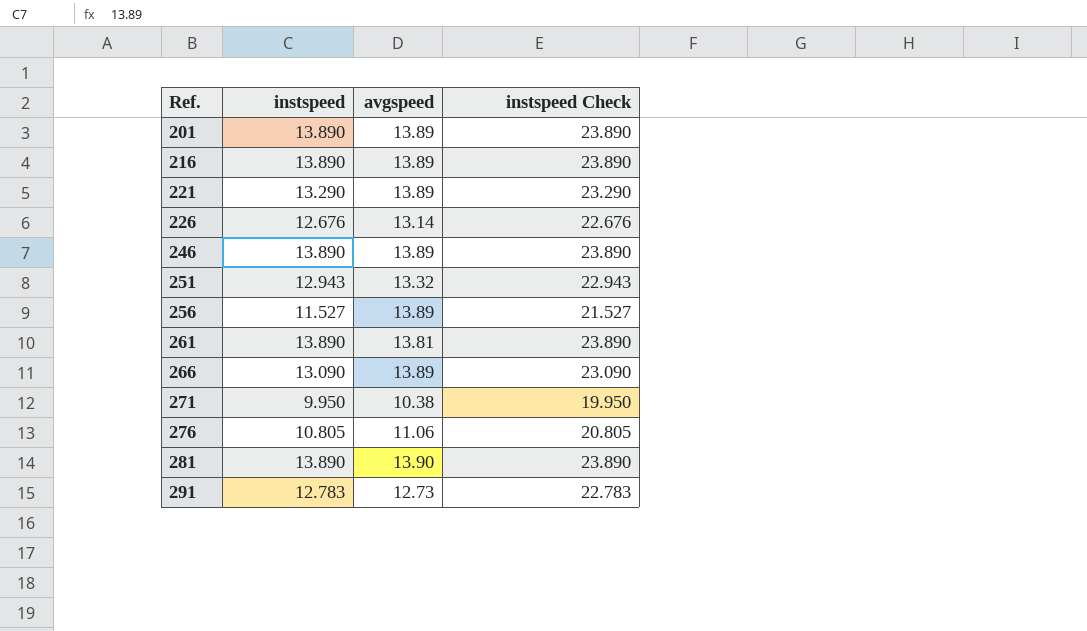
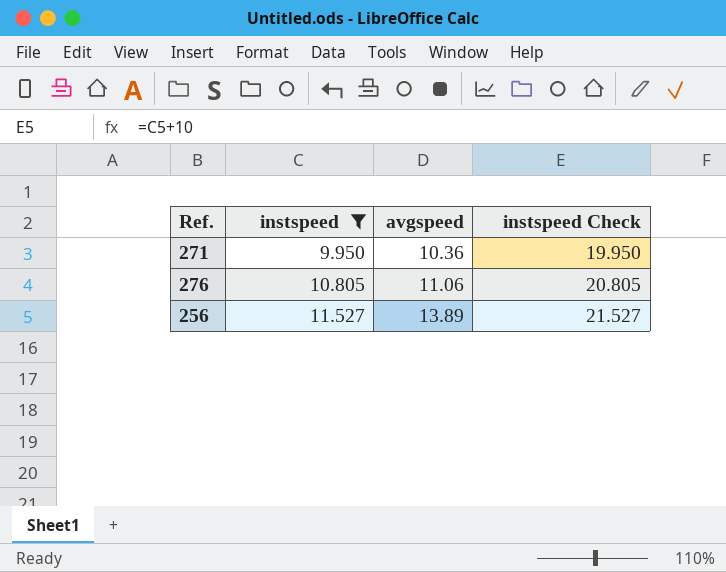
filter: none -> instspeed <= 11.527
row order: Ref. ascending -> instspeed ascending
271 | avgspeed: 10.38 -> 10.36

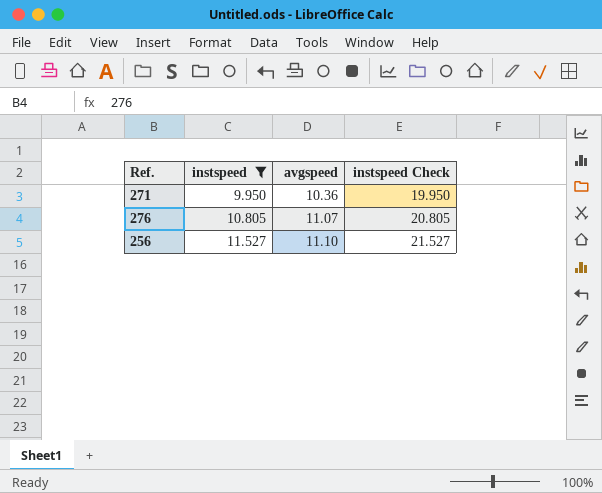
276 | avgspeed: 11.06 -> 11.07
256 | avgspeed: 13.89 -> 11.10

